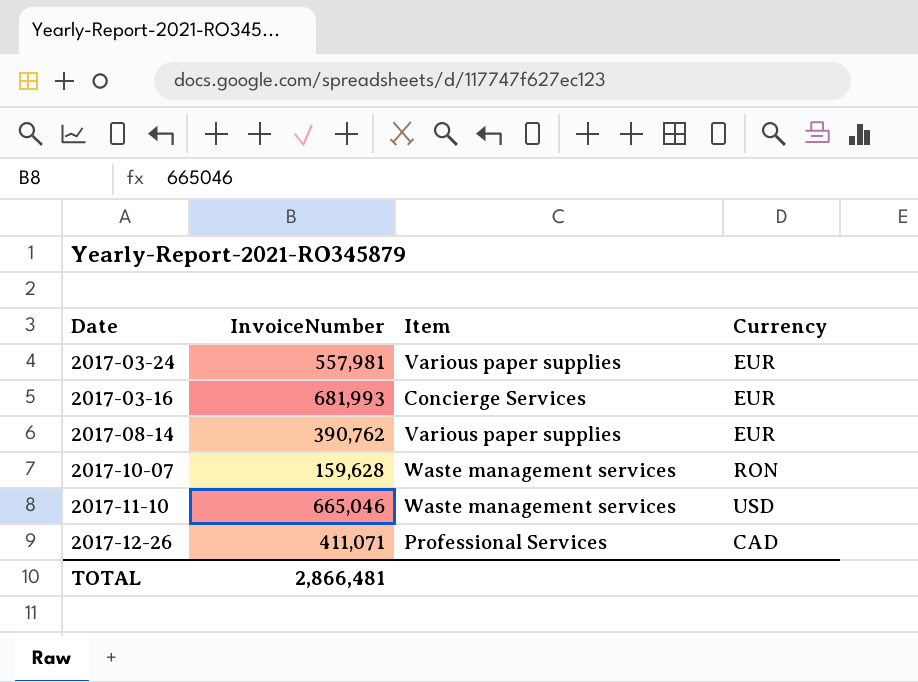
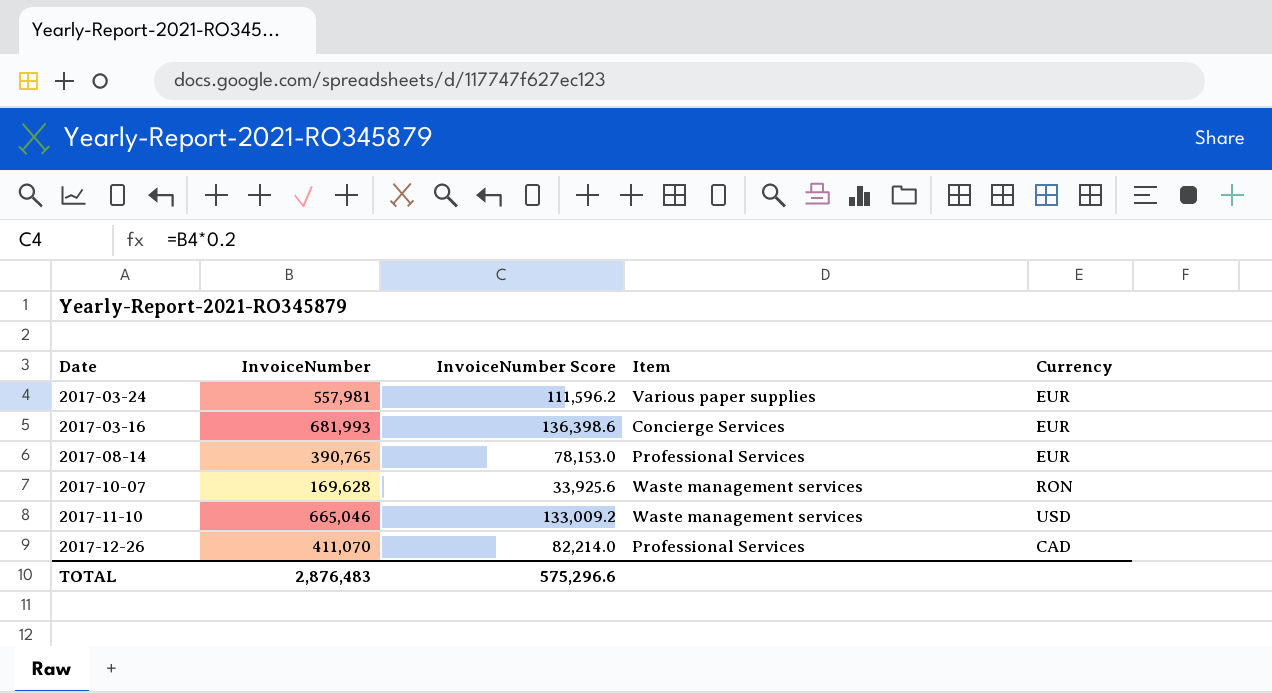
column InvoiceNumber Score | formula: none -> [InvoiceNumber] * 0.2
2017-08-14 | InvoiceNumber: 390,762 -> 390,765
2017-08-14 | Item: Various paper supplies -> Professional Services
2017-10-07 | InvoiceNumber: 159,628 -> 169,628
2017-12-26 | InvoiceNumber: 411,071 -> 411,070
TOTAL | InvoiceNumber: 2,866,481 -> 2,876,483

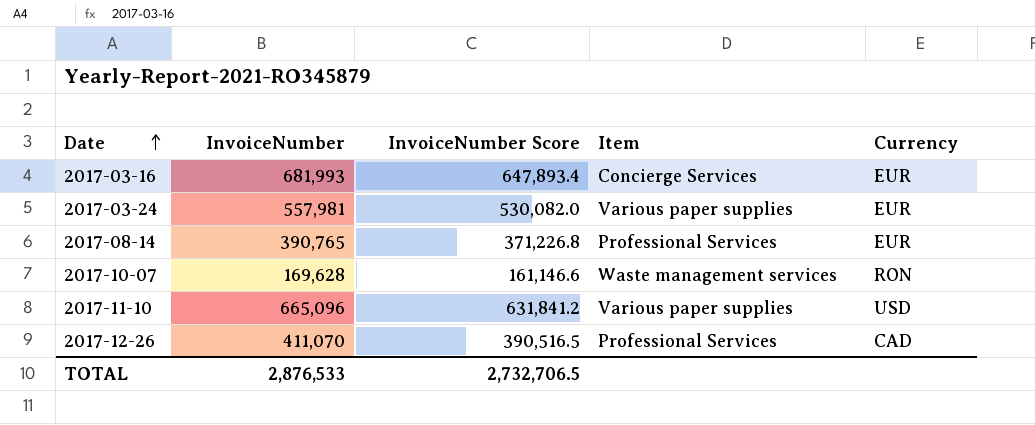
row order: none -> Date ascending
column InvoiceNumber Score | formula: [InvoiceNumber] * 0.2 -> [InvoiceNumber] * 0.95
2017-11-10 | InvoiceNumber: 665,046 -> 665,096
2017-11-10 | Item: Waste management services -> Various paper supplies
TOTAL | InvoiceNumber: 2,876,483 -> 2,876,533
TOTAL | InvoiceNumber Score: 575,296.6 -> 2,732,706.5

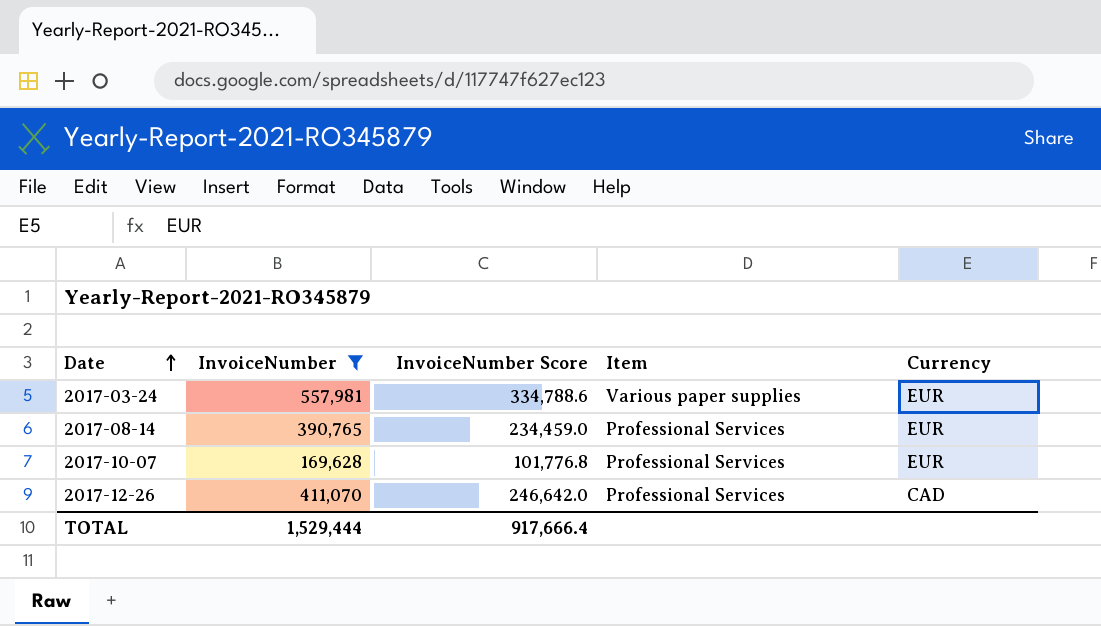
filter: none -> InvoiceNumber <= 557,981
column InvoiceNumber Score | formula: [InvoiceNumber] * 0.95 -> [InvoiceNumber] * 0.6
2017-10-07 | Item: Waste management services -> Professional Services
2017-10-07 | Currency: RON -> EUR
TOTAL | InvoiceNumber: 2,876,533 -> 1,529,444
TOTAL | InvoiceNumber Score: 2,732,706.5 -> 917,666.4

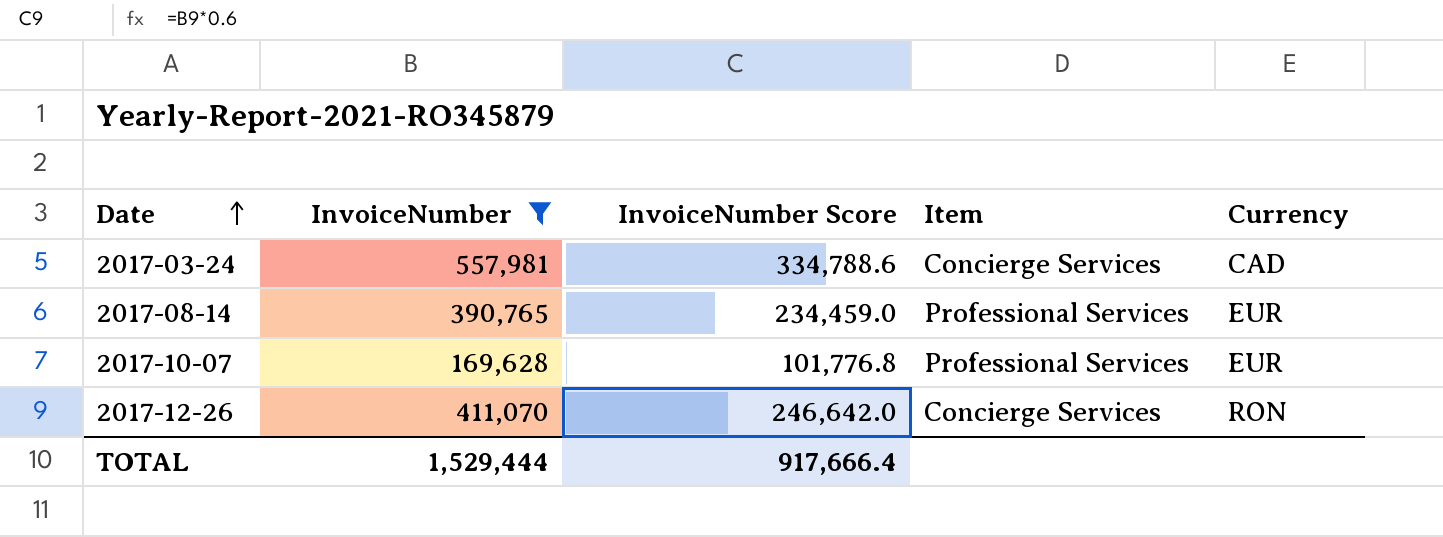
2017-03-24 | Item: Various paper supplies -> Concierge Services
2017-03-24 | Currency: EUR -> CAD
2017-12-26 | Item: Professional Services -> Concierge Services
2017-12-26 | Currency: CAD -> RON

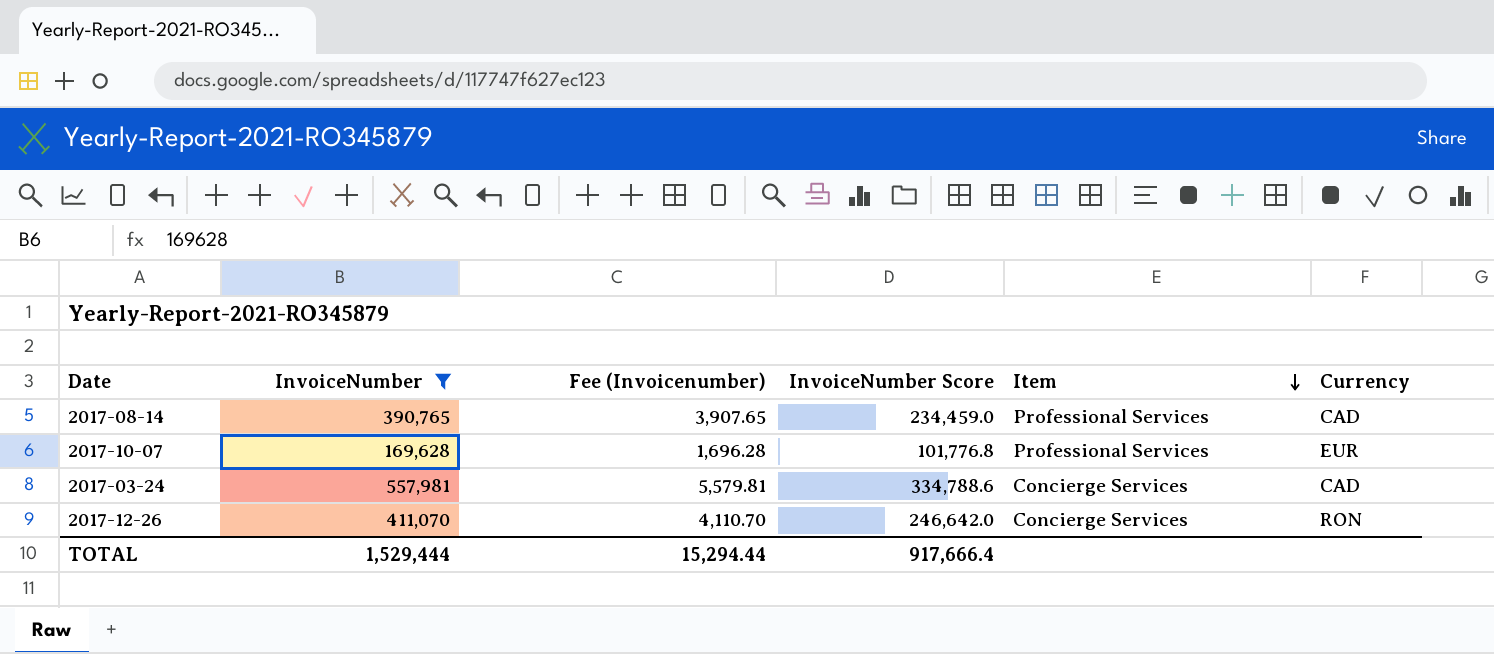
row order: Date ascending -> Item descending
column Fee (Invoicenumber) | formula: none -> [InvoiceNumber] * 0.01
2017-08-14 | Currency: EUR -> CAD

